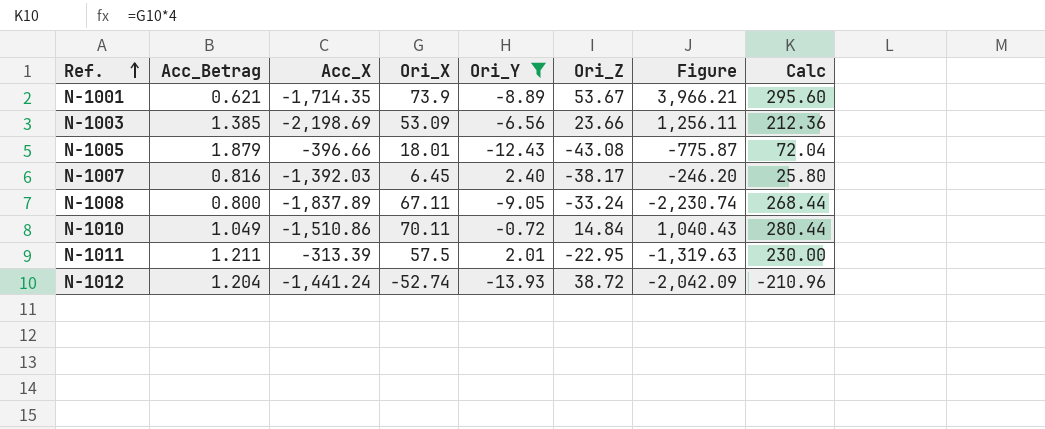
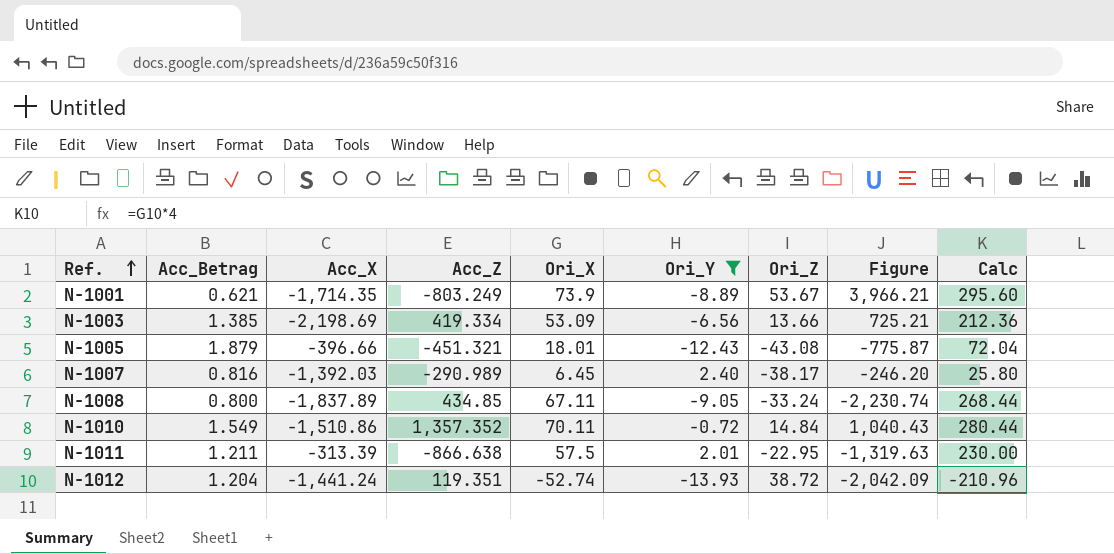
column Acc_Z | position: none -> 4
N-1003 | Ori_Z: 23.66 -> 13.66
N-1003 | Figure: 1,256.11 -> 725.21
N-1010 | Acc_Betrag: 1.049 -> 1.549

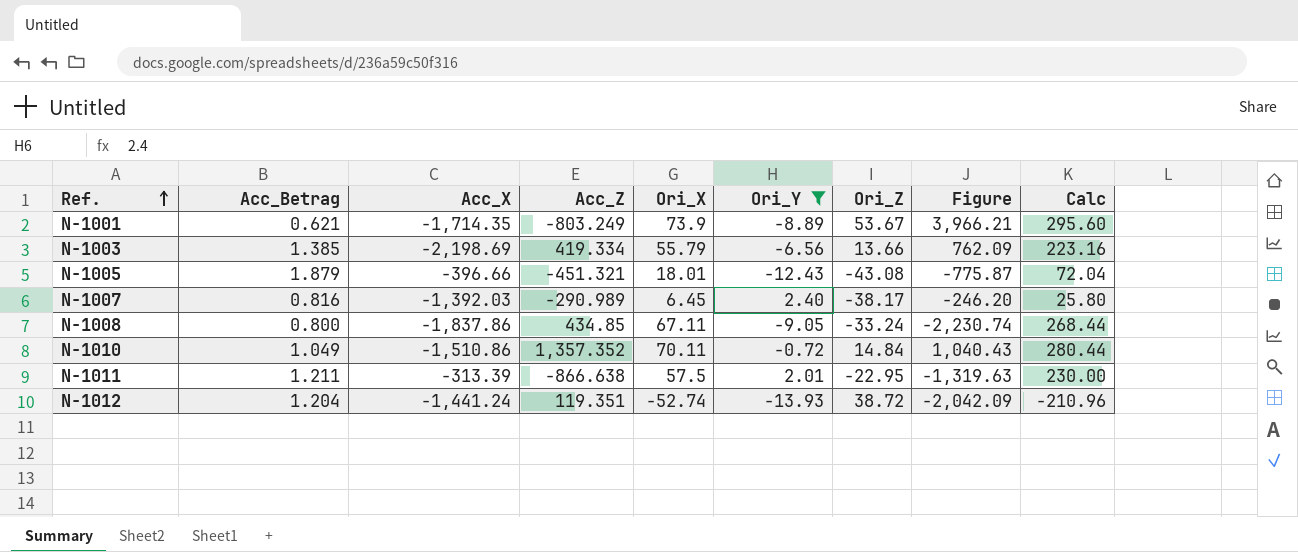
N-1003 | Ori_X: 53.09 -> 55.79
N-1003 | Figure: 725.21 -> 762.09
N-1003 | Calc: 212.36 -> 223.16
N-1008 | Acc_X: -1,837.89 -> -1,837.86
N-1010 | Acc_Betrag: 1.549 -> 1.049

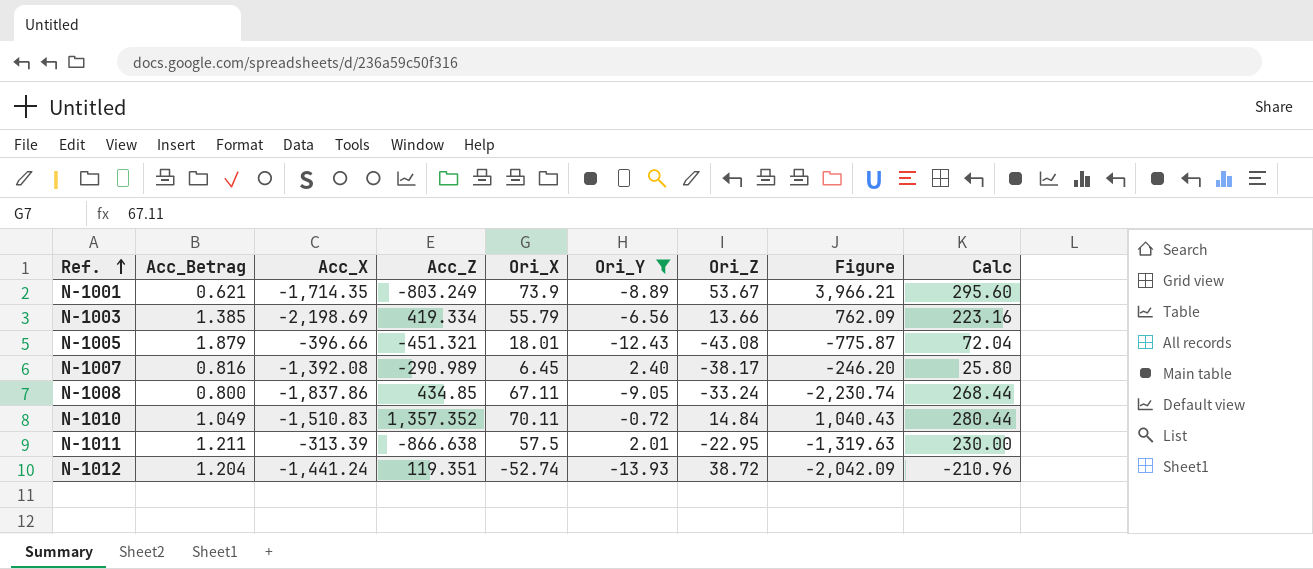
N-1007 | Acc_X: -1,392.03 -> -1,392.08
N-1010 | Acc_X: -1,510.86 -> -1,510.83

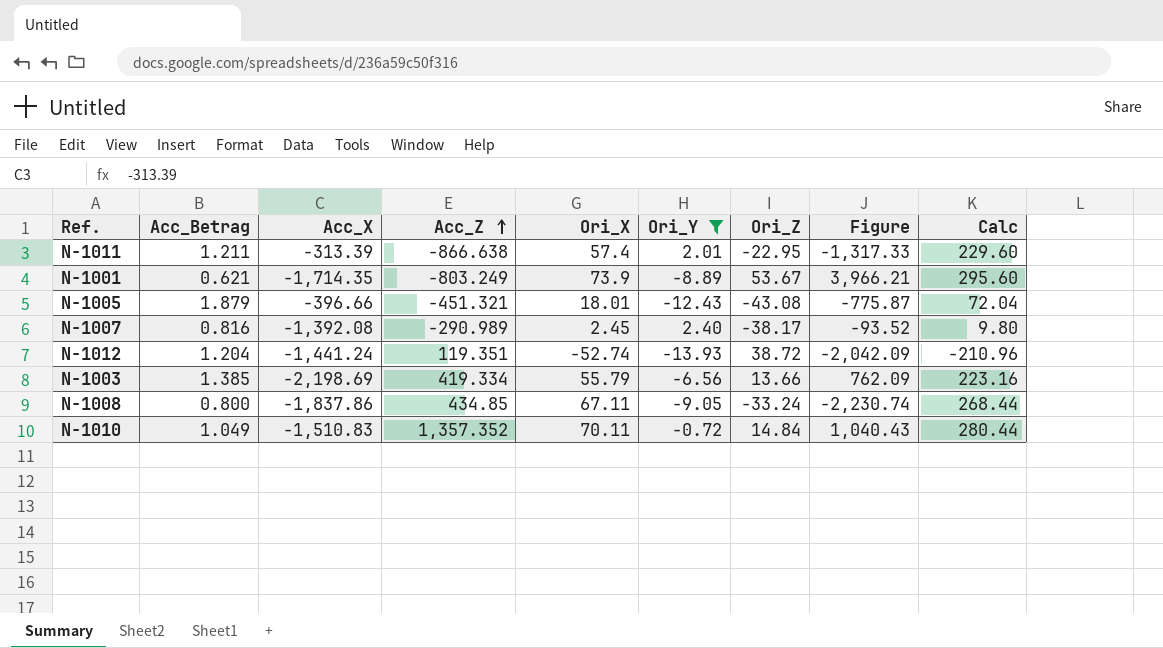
row order: Ref. ascending -> Acc_Z ascending
N-1011 | Ori_X: 57.5 -> 57.4
N-1011 | Figure: -1,319.63 -> -1,317.33
N-1011 | Calc: 230.00 -> 229.60
N-1007 | Ori_X: 6.45 -> 2.45
N-1007 | Figure: -246.20 -> -93.52
N-1007 | Calc: 25.80 -> 9.80

